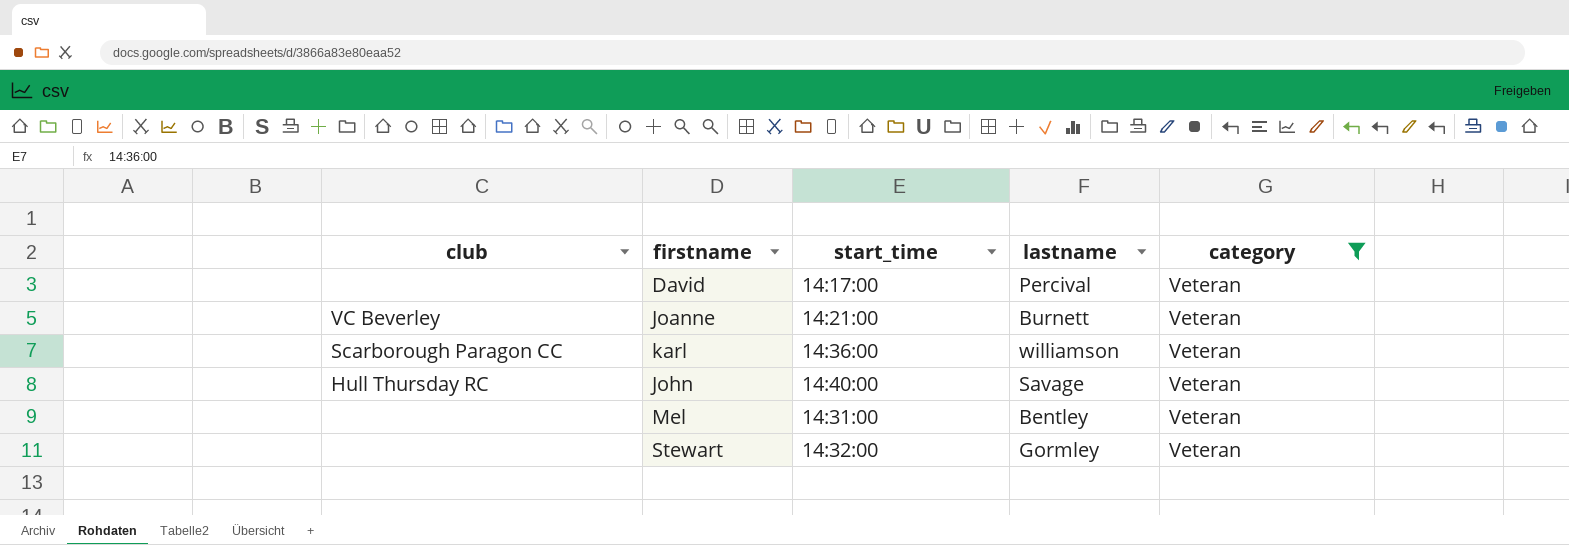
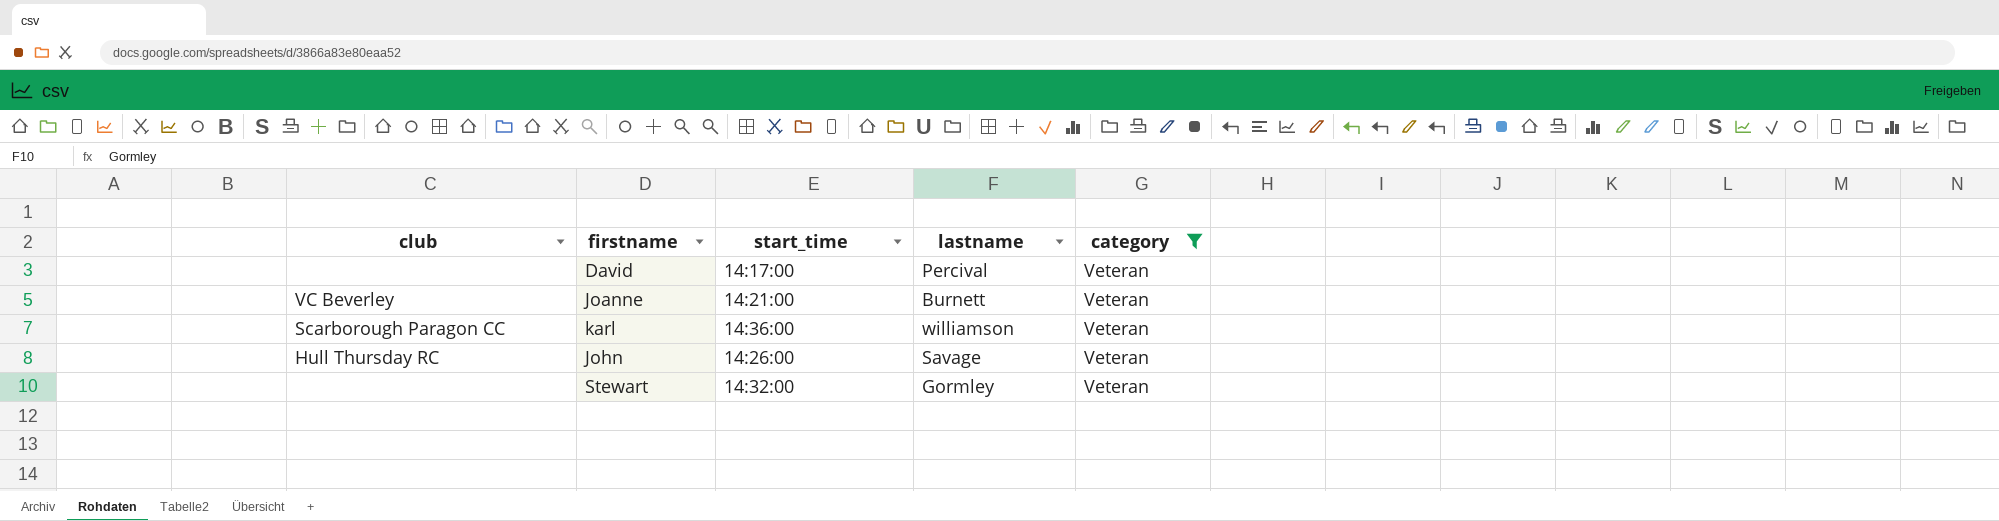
row Mel: none | 14:31:00 | Bentley | Veteran -> none
John | start_time: 14:40:00 -> 14:26:00

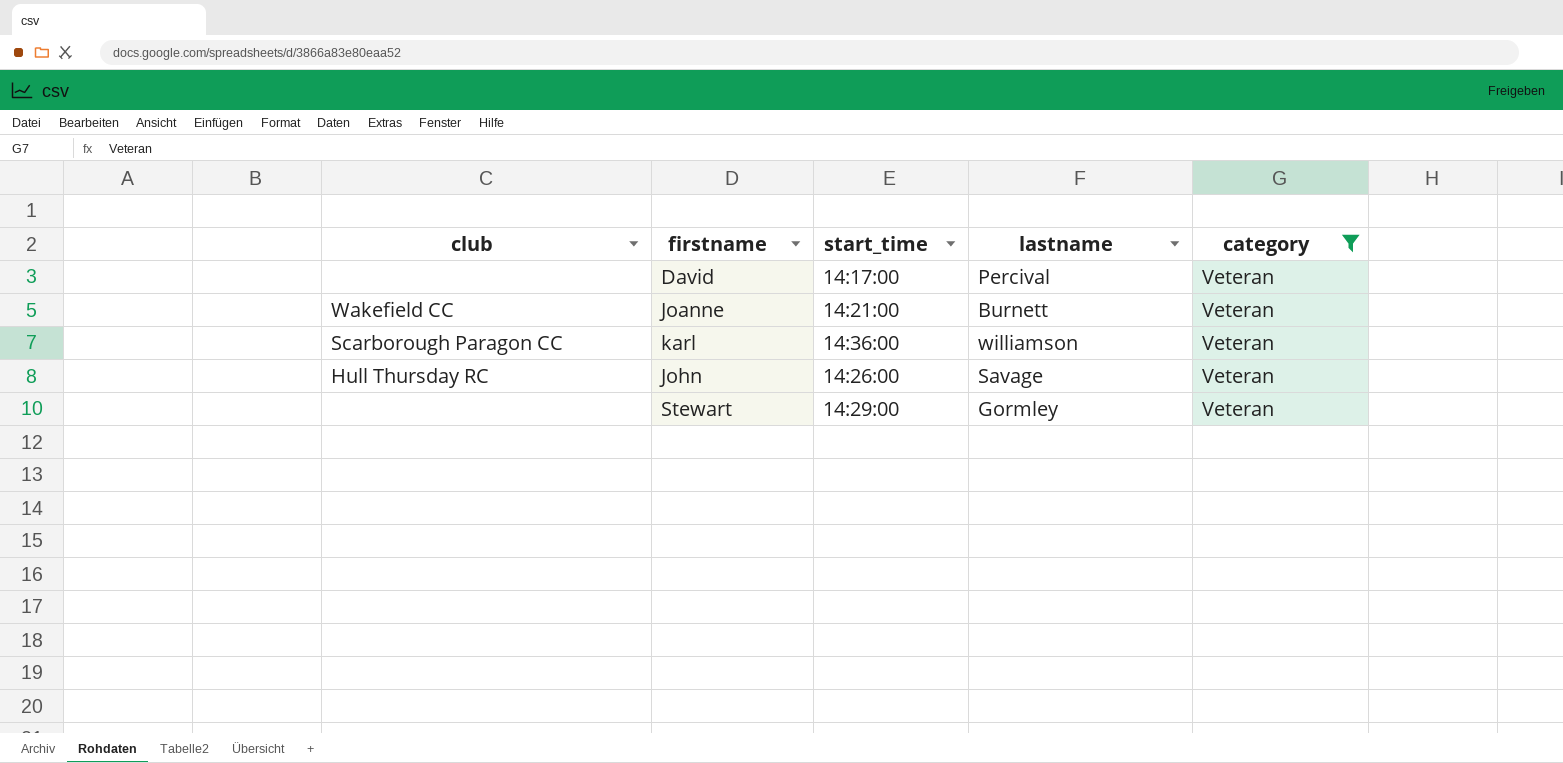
Joanne | club: VC Beverley -> Wakefield CC
Stewart | start_time: 14:32:00 -> 14:29:00

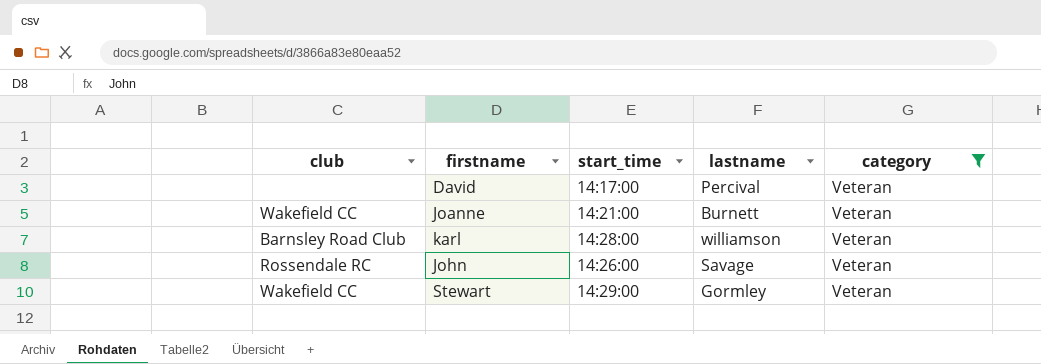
karl | club: Scarborough Paragon CC -> Barnsley Road Club
karl | start_time: 14:36:00 -> 14:28:00
John | club: Hull Thursday RC -> Rossendale RC
Stewart | club: none -> Wakefield CC

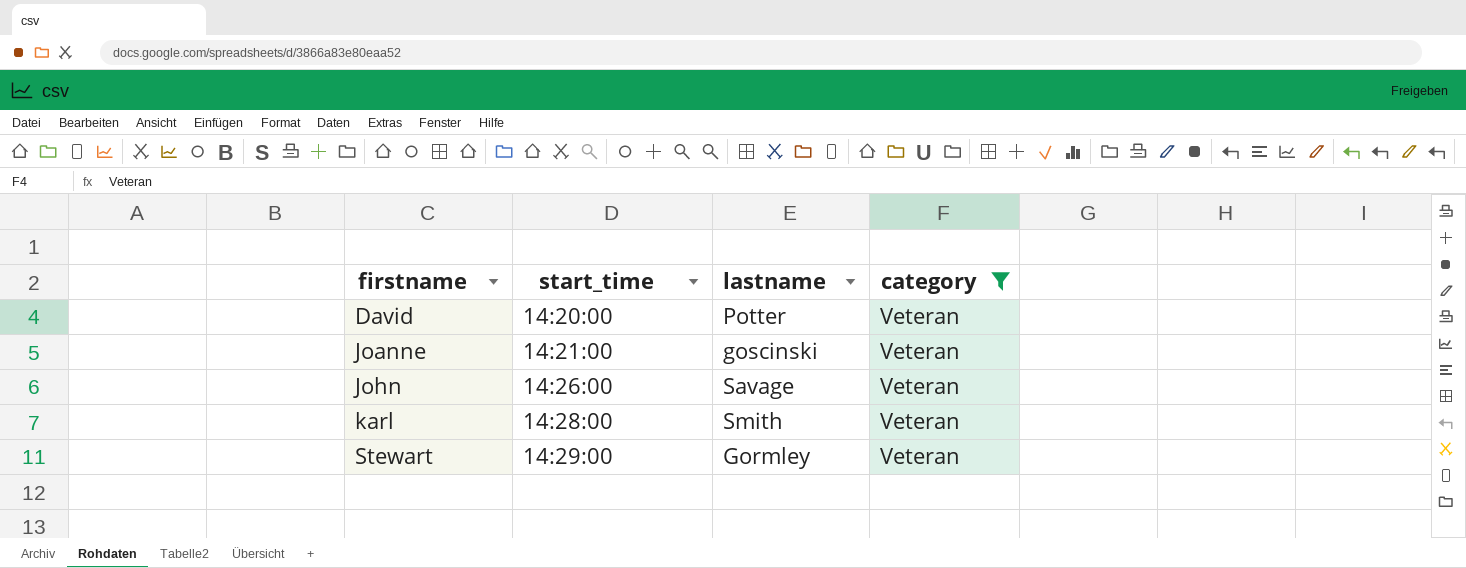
row order: none -> firstname ascending
column club | position: 1 -> none
David | start_time: 14:17:00 -> 14:20:00
David | lastname: Percival -> Potter
Joanne | lastname: Burnett -> goscinski
karl | lastname: williamson -> Smith

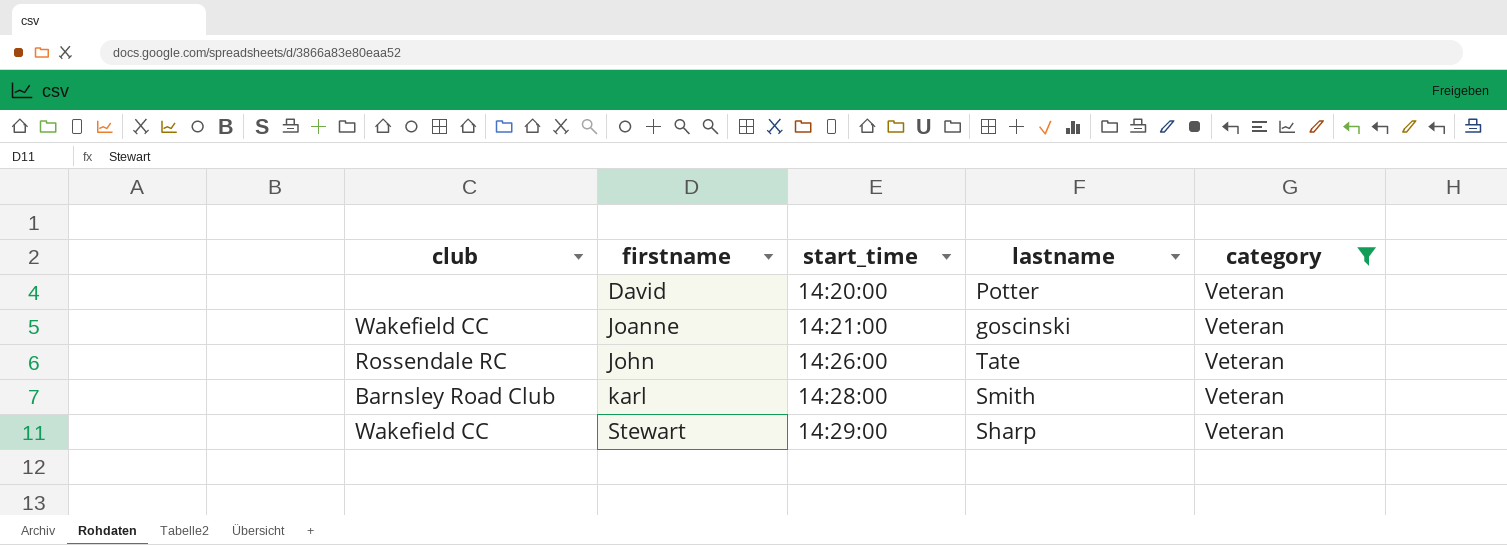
column club | position: none -> 1
John | lastname: Savage -> Tate
Stewart | lastname: Gormley -> Sharp

